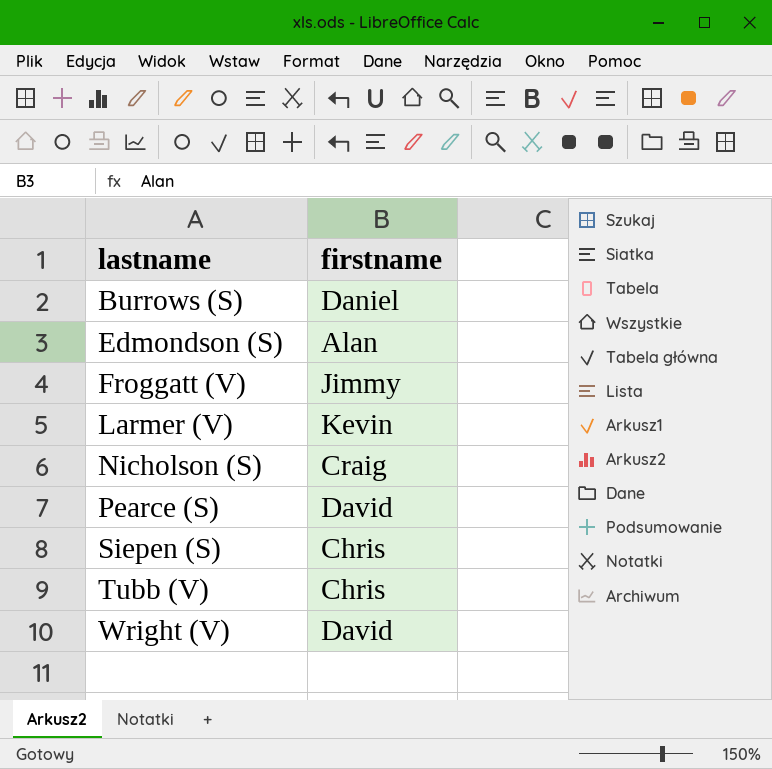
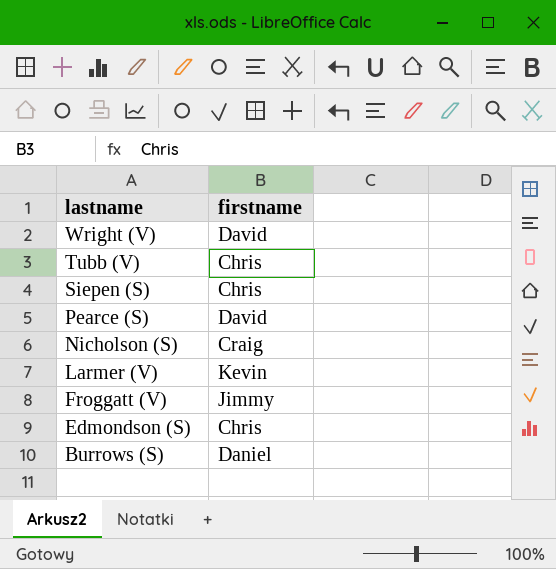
row order: lastname ascending -> lastname descending
Edmondson (S) | firstname: Alan -> Chris

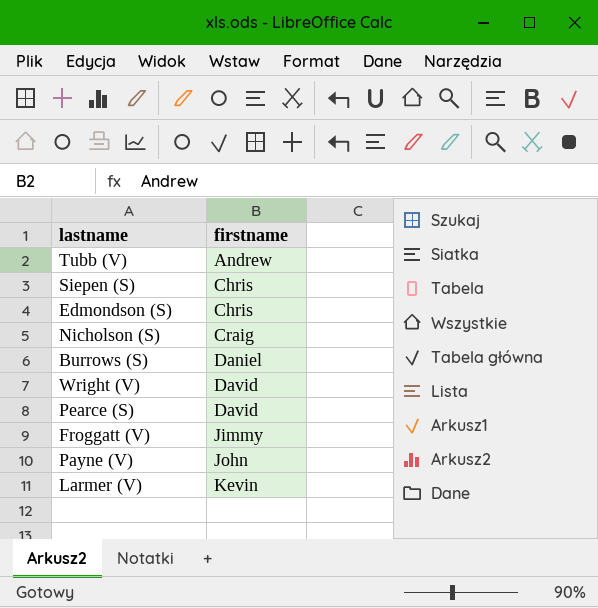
row order: lastname descending -> firstname ascending
Tubb (V) | firstname: Chris -> Andrew
row Payne (V): none -> John

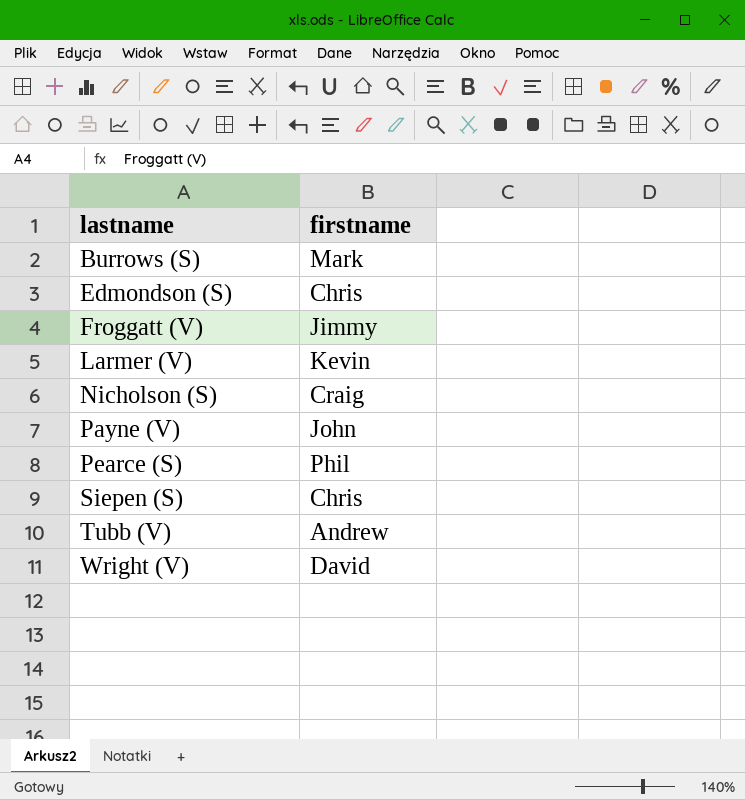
row order: firstname ascending -> lastname ascending
Burrows (S) | firstname: Daniel -> Mark
Pearce (S) | firstname: David -> Phil

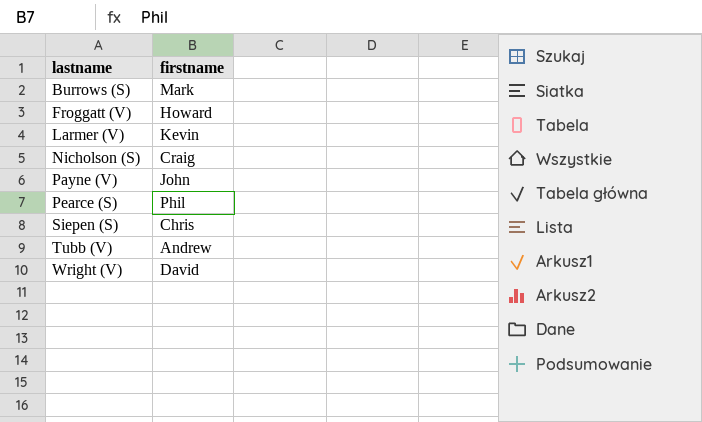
row Edmondson (S): Chris -> none
Froggatt (V) | firstname: Jimmy -> Howard

